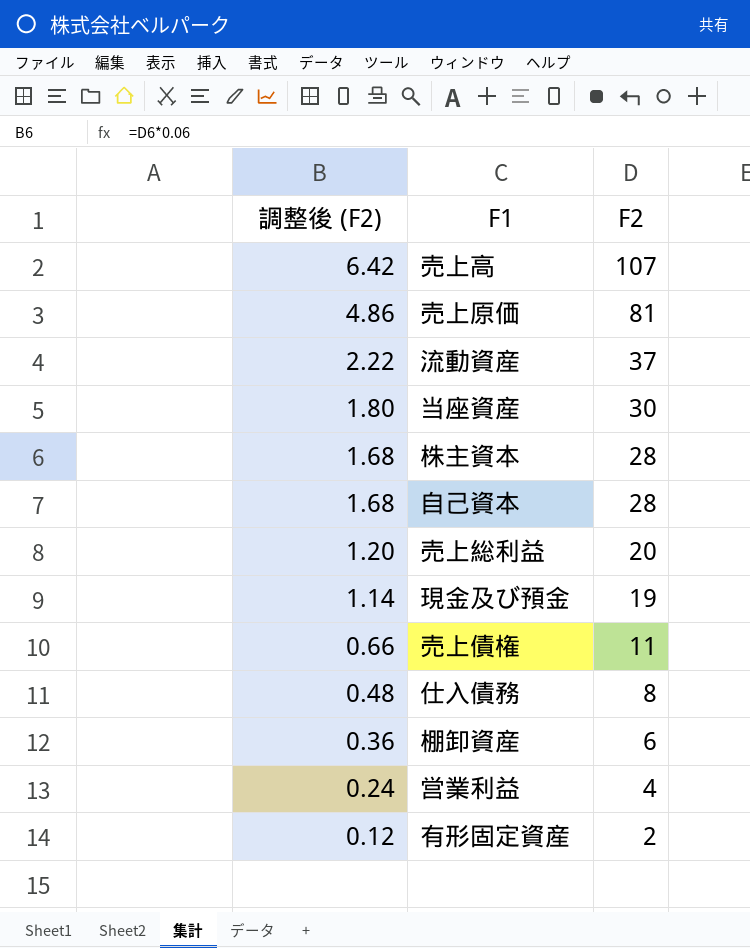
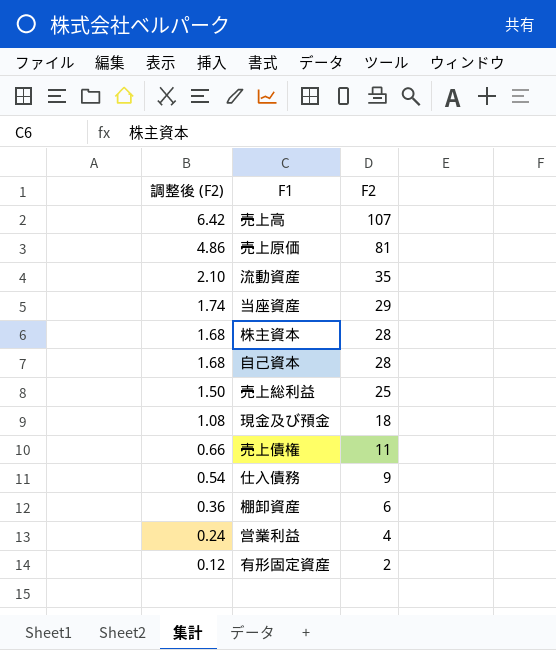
流動資産 | 調整後 (F2): 2.22 -> 2.10
流動資産 | F2: 37 -> 35
当座資産 | 調整後 (F2): 1.80 -> 1.74
当座資産 | F2: 30 -> 29
売上総利益 | 調整後 (F2): 1.20 -> 1.50
売上総利益 | F2: 20 -> 25
現金及び預金 | 調整後 (F2): 1.14 -> 1.08
現金及び預金 | F2: 19 -> 18
仕入債務 | 調整後 (F2): 0.48 -> 0.54
仕入債務 | F2: 8 -> 9

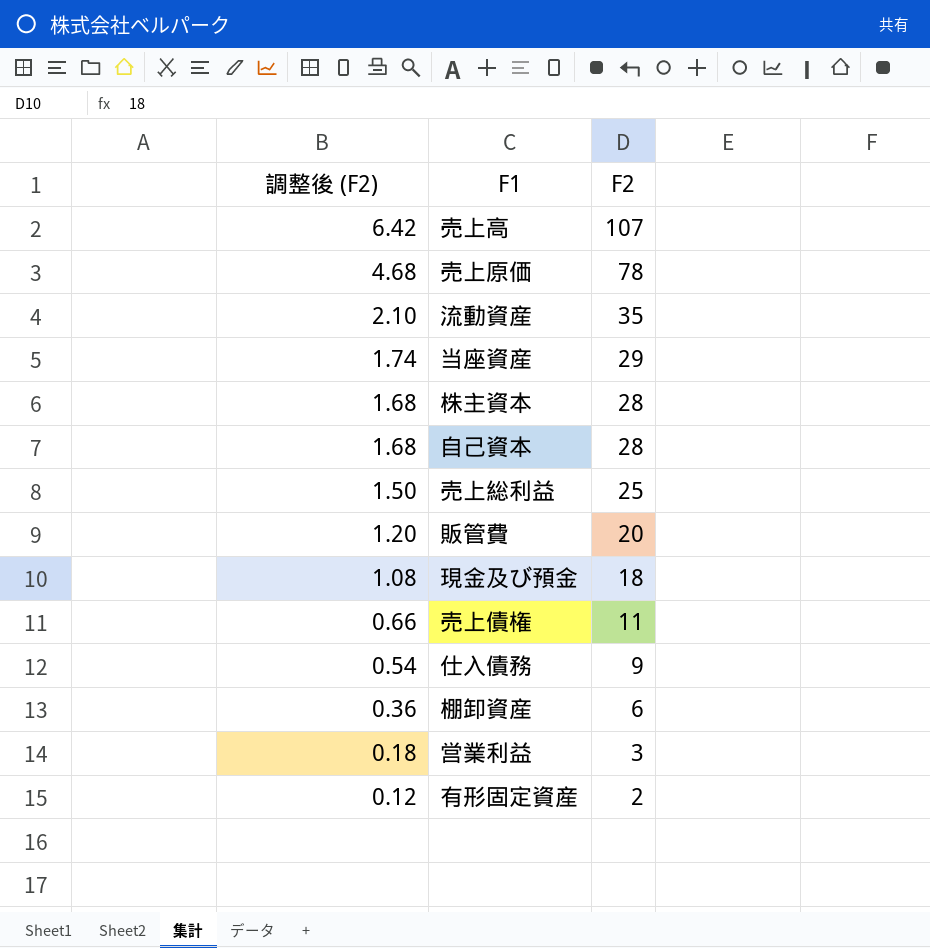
売上原価 | 調整後 (F2): 4.86 -> 4.68
売上原価 | F2: 81 -> 78
row 販管費: none -> 1.20 | 20
営業利益 | 調整後 (F2): 0.24 -> 0.18
営業利益 | F2: 4 -> 3

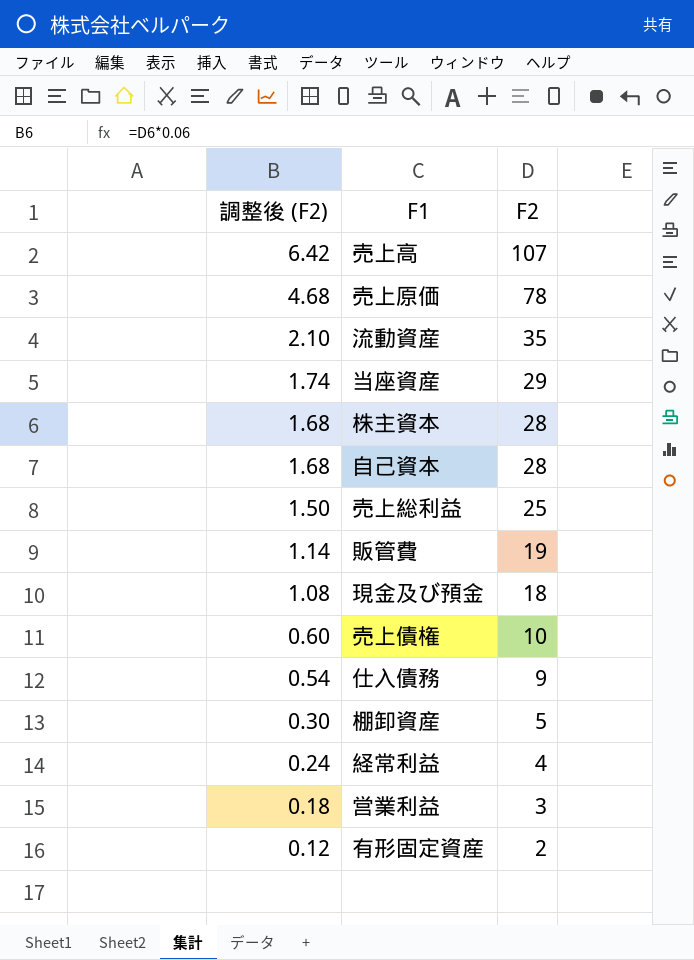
販管費 | 調整後 (F2): 1.20 -> 1.14
販管費 | F2: 20 -> 19
売上債権 | 調整後 (F2): 0.66 -> 0.60
売上債権 | F2: 11 -> 10
棚卸資産 | 調整後 (F2): 0.36 -> 0.30
棚卸資産 | F2: 6 -> 5
row 経常利益: none -> 0.24 | 4

